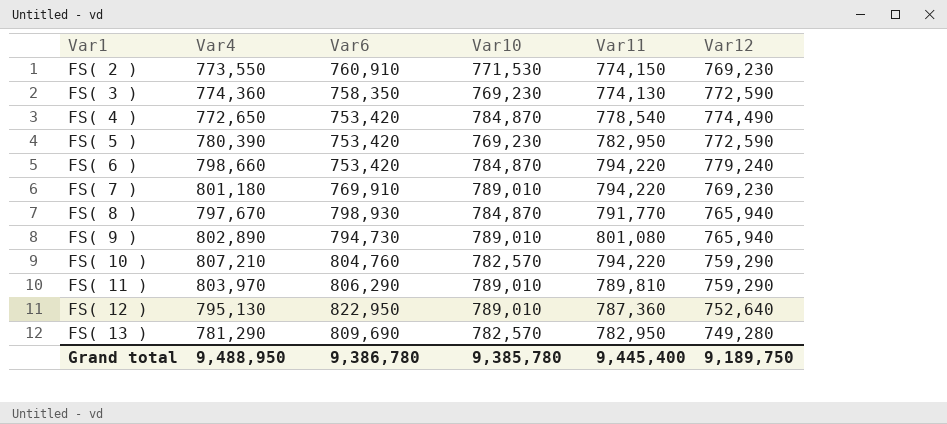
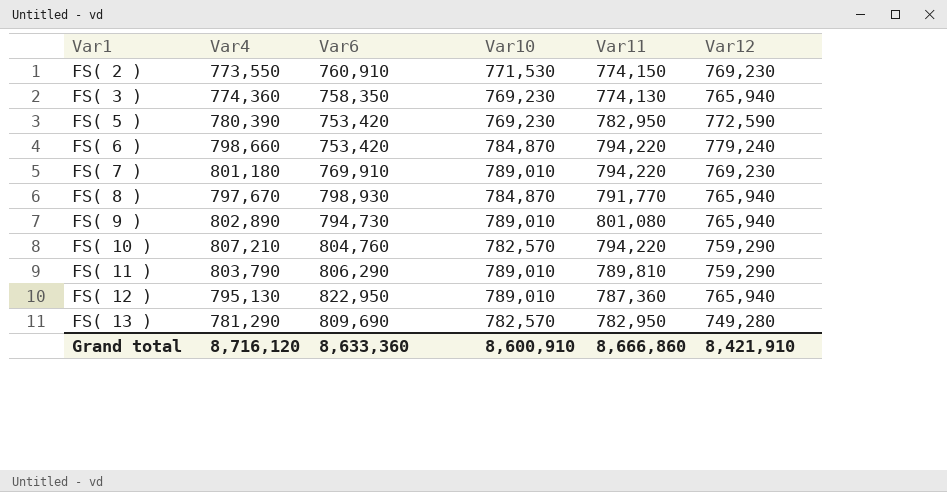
row FS( 4 ): 772,650 | 753,420 | 784,870 | 778,540 | 774,490 -> none
FS( 3 ) | Var12: 772,590 -> 765,940
FS( 11 ) | Var4: 803,970 -> 803,790
FS( 12 ) | Var12: 752,640 -> 765,940
Grand total | Var4: 9,488,950 -> 8,716,120
Grand total | Var6: 9,386,780 -> 8,633,360
Grand total | Var10: 9,385,780 -> 8,600,910
Grand total | Var11: 9,445,400 -> 8,666,860
Grand total | Var12: 9,189,750 -> 8,421,910

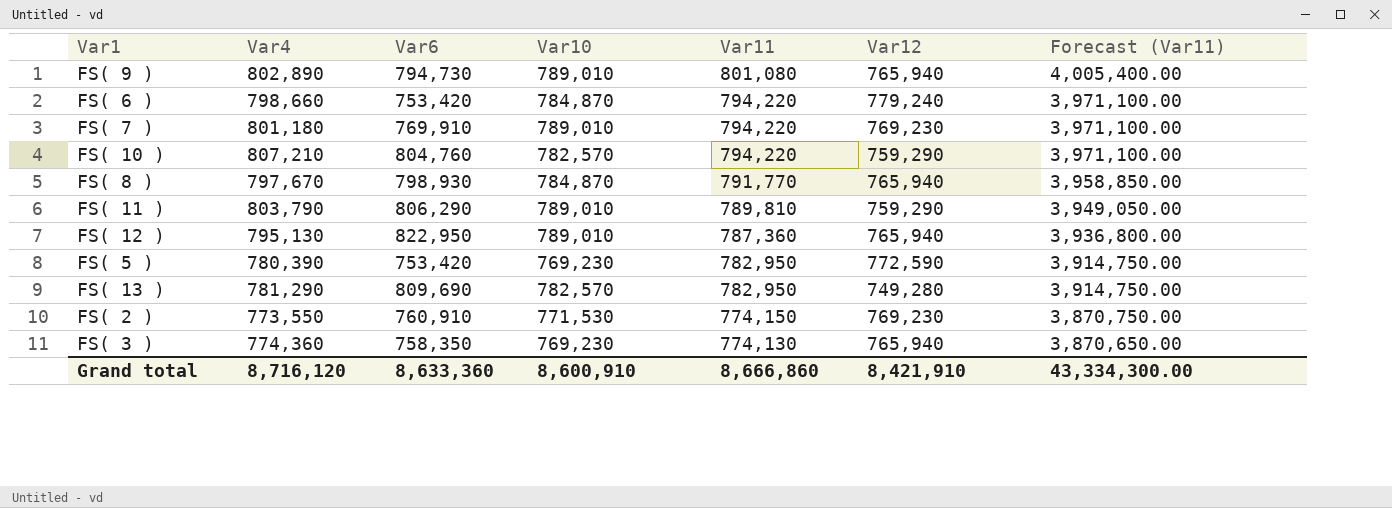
row order: Var1 ascending -> Var11 descending
column Forecast (Var11) | formula: none -> [Var11] * 5

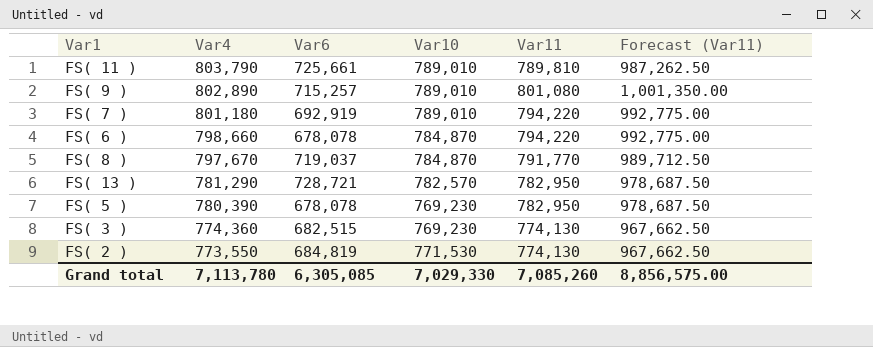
row order: Var11 descending -> Var4 descending
column Var12 | position: 6 -> none
column Forecast (Var11) | formula: [Var11] * 5 -> [Var11] * 1.25
row FS( 10 ): 807,210 | 804,760 | 782,570 | 794,220 | 759,290 | 3,971,100.00 -> none
row FS( 12 ): 795,130 | 822,950 | 789,010 | 787,360 | 765,940 | 3,936,800.00 -> none
FS( 11 ) | Var6: 806,290 -> 725,661
FS( 9 ) | Var6: 794,730 -> 715,257
FS( 7 ) | Var6: 769,910 -> 692,919
FS( 6 ) | Var6: 753,420 -> 678,078
FS( 8 ) | Var6: 798,930 -> 719,037
FS( 13 ) | Var6: 809,690 -> 728,721
FS( 5 ) | Var6: 753,420 -> 678,078
FS( 3 ) | Var6: 758,350 -> 682,515
FS( 2 ) | Var6: 760,910 -> 684,819
FS( 2 ) | Var11: 774,150 -> 774,130
Grand total | Var4: 8,716,120 -> 7,113,780
Grand total | Var6: 8,633,360 -> 6,305,085
Grand total | Var10: 8,600,910 -> 7,029,330
Grand total | Var11: 8,666,860 -> 7,085,260
Grand total | Forecast (Var11): 43,334,300.00 -> 8,856,575.00

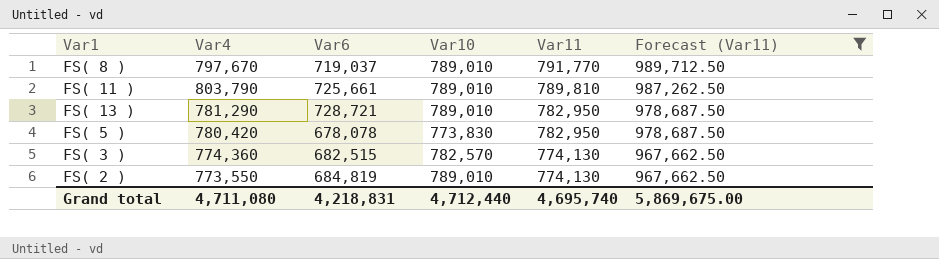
filter: none -> Forecast (Var11) <= 989,712.50
row order: Var4 descending -> Var11 descending
FS( 8 ) | Var10: 784,870 -> 789,010
FS( 13 ) | Var10: 782,570 -> 789,010
FS( 5 ) | Var4: 780,390 -> 780,420
FS( 5 ) | Var10: 769,230 -> 773,830
FS( 3 ) | Var10: 769,230 -> 782,570
FS( 2 ) | Var10: 771,530 -> 789,010
Grand total | Var4: 7,113,780 -> 4,711,080
Grand total | Var6: 6,305,085 -> 4,218,831
Grand total | Var10: 7,029,330 -> 4,712,440
Grand total | Var11: 7,085,260 -> 4,695,740
Grand total | Forecast (Var11): 8,856,575.00 -> 5,869,675.00

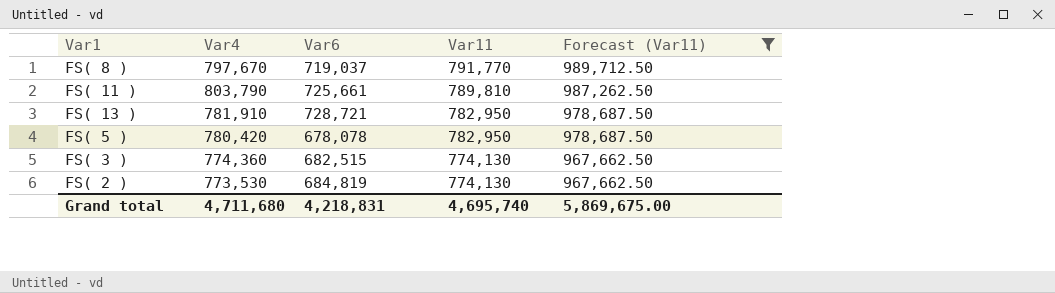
column Var10 | position: 4 -> none
FS( 13 ) | Var4: 781,290 -> 781,910
FS( 2 ) | Var4: 773,550 -> 773,530
Grand total | Var4: 4,711,080 -> 4,711,680

